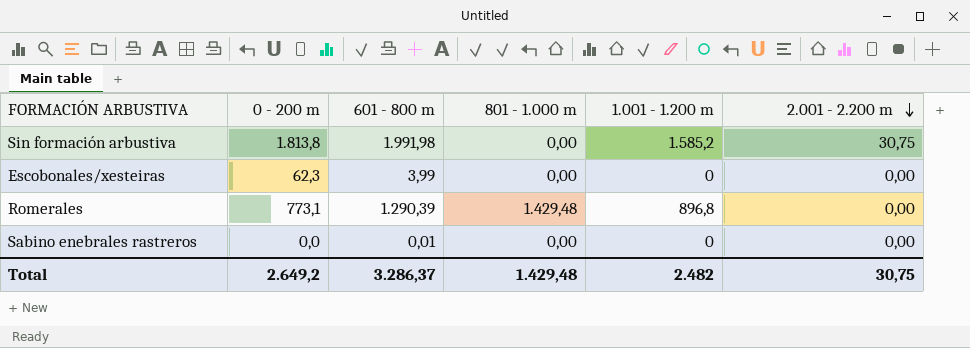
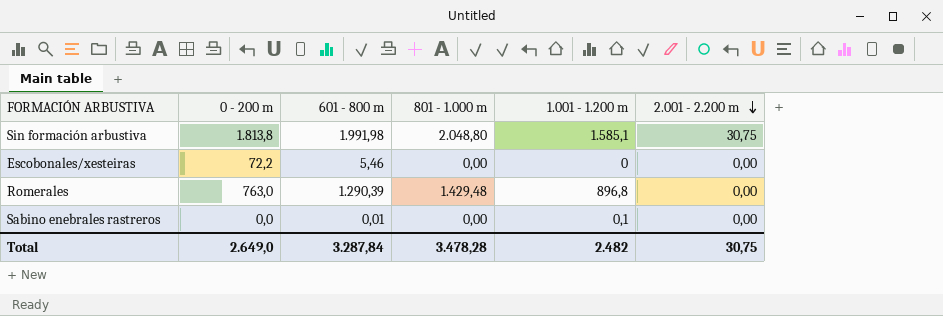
Sin formación arbustiva | 801 - 1.000 m: 0,00 -> 2.048,80
Sin formación arbustiva | 1.001 - 1.200 m: 1.585,2 -> 1.585,1
Escobonales/xesteiras | 0 - 200 m: 62,3 -> 72,2
Escobonales/xesteiras | 601 - 800 m: 3,99 -> 5,46
Romerales | 0 - 200 m: 773,1 -> 763,0
Sabino enebrales rastreros | 1.001 - 1.200 m: 0 -> 0,1
Total | 0 - 200 m: 2.649,2 -> 2.649,0
Total | 601 - 800 m: 3.286,37 -> 3.287,84
Total | 801 - 1.000 m: 1.429,48 -> 3.478,28

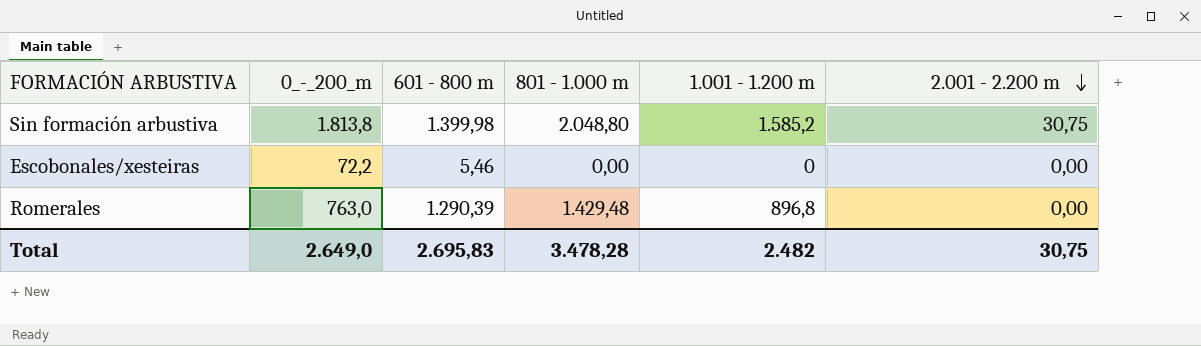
column name: 0 - 200 m -> 0_-_200_m
row Sabino enebrales rastreros: 0,0 | 0,01 | 0,00 | 0,1 | 0,00 -> none
Sin formación arbustiva | 601 - 800 m: 1.991,98 -> 1.399,98
Sin formación arbustiva | 1.001 - 1.200 m: 1.585,1 -> 1.585,2
Total | 601 - 800 m: 3.287,84 -> 2.695,83

